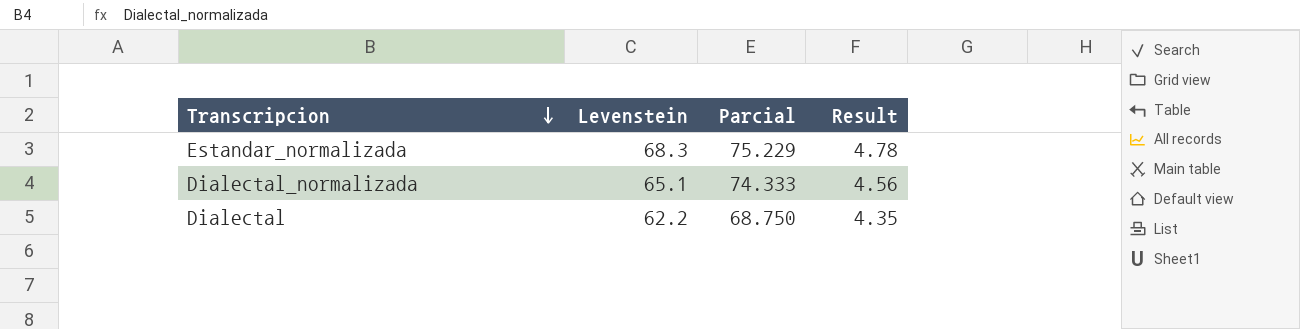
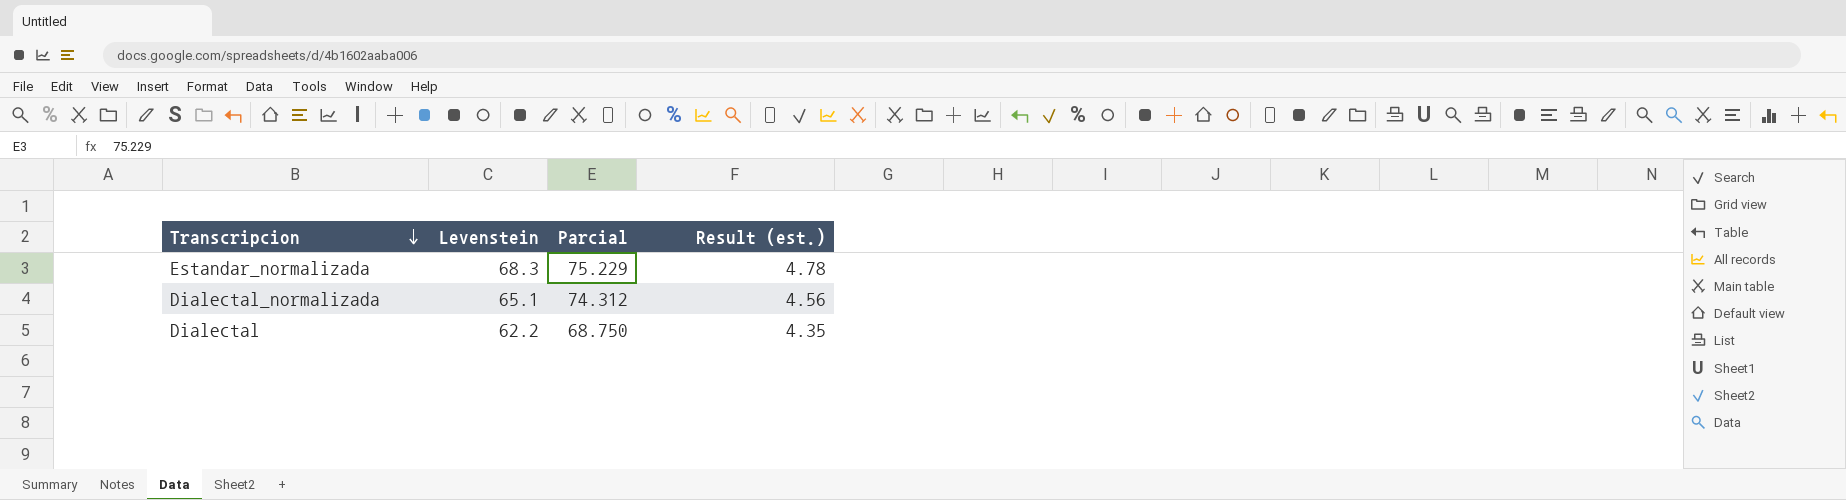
column name: Result -> Result (est.)
Dialectal_normalizada | Parcial: 74.333 -> 74.312

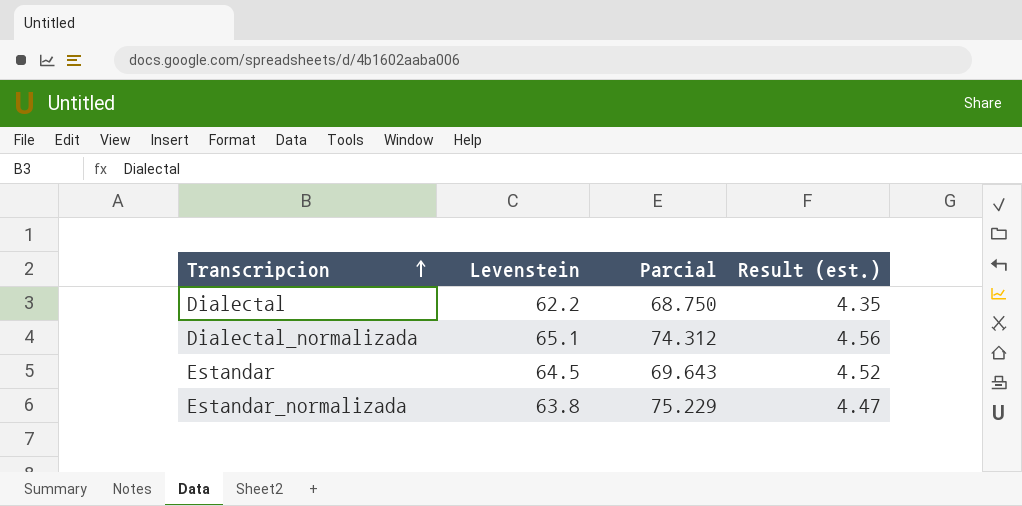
row order: Transcripcion descending -> Transcripcion ascending
row Estandar: none -> 64.5 | 69.643 | 4.52
Estandar_normalizada | Levenstein: 68.3 -> 63.8
Estandar_normalizada | Result (est.): 4.78 -> 4.47

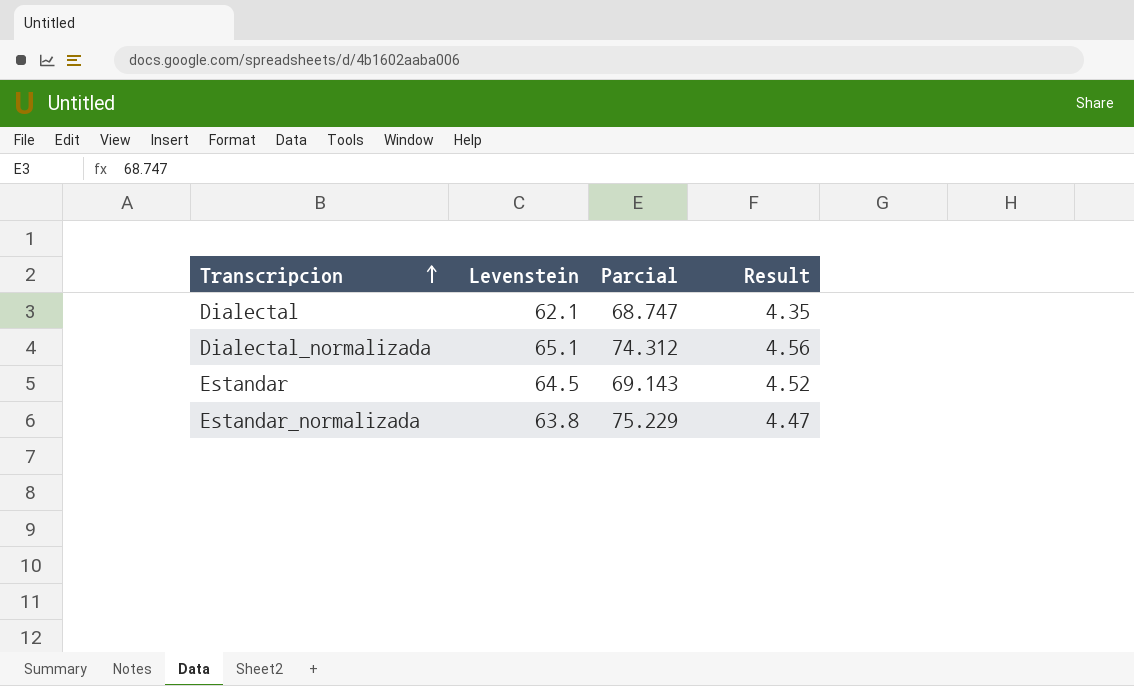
column name: Result (est.) -> Result
Dialectal | Levenstein: 62.2 -> 62.1
Dialectal | Parcial: 68.750 -> 68.747
Estandar | Parcial: 69.643 -> 69.143

